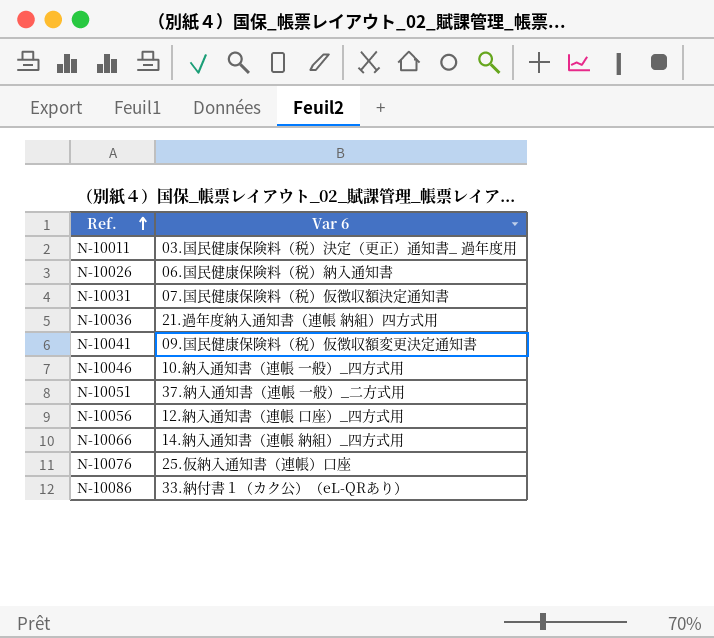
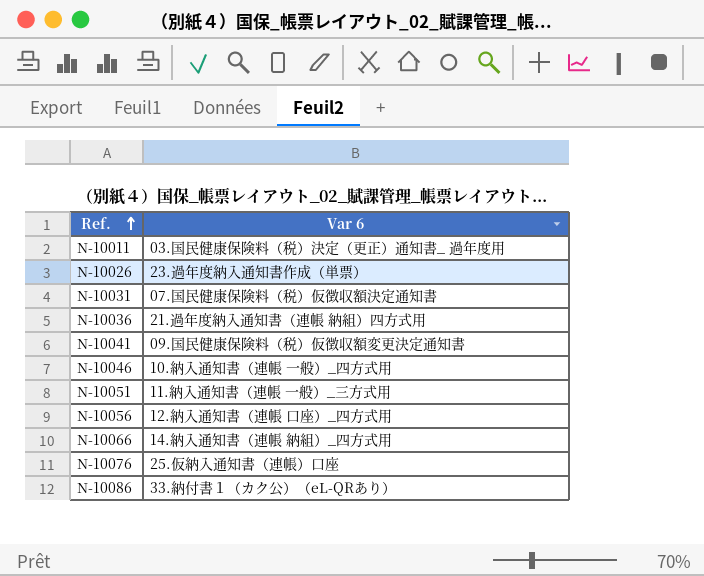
N-10026 | Var 6: 06.国民健康保険料（税）納入通知書 -> 23.過年度納入通知書作成（単票）
N-10051 | Var 6: 37.納入通知書（連帳 一般）_二方式用 -> 11.納入通知書（連帳 一般）_三方式用

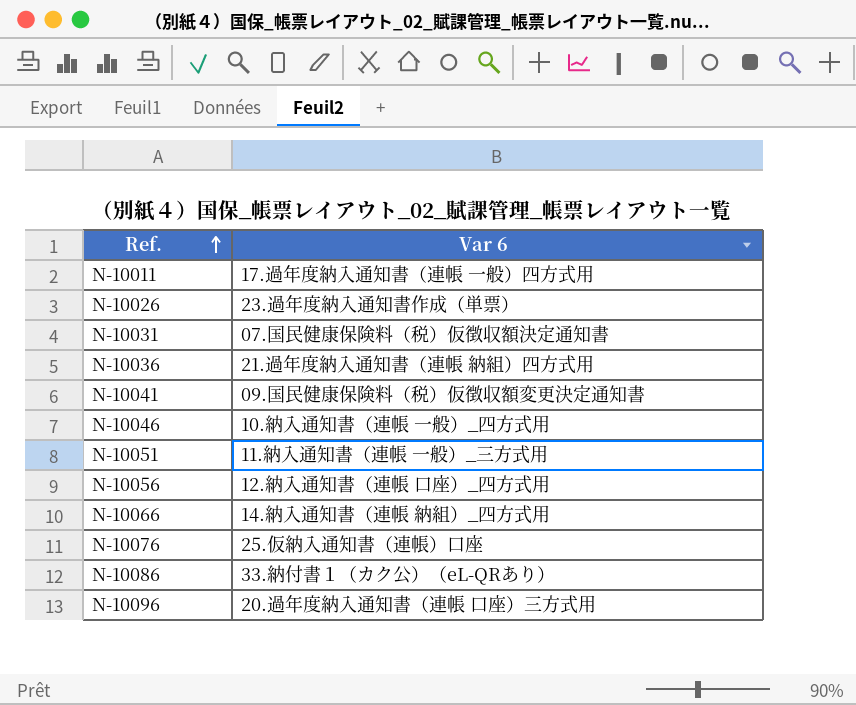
N-10011 | Var 6: 03.国民健康保険料（税）決定（更正）通知書_ 過年度用 -> 17.過年度納入通知書（連帳 一般）四方式用
row N-10096: none -> 20.過年度納入通知書（連帳 口座）三方式用

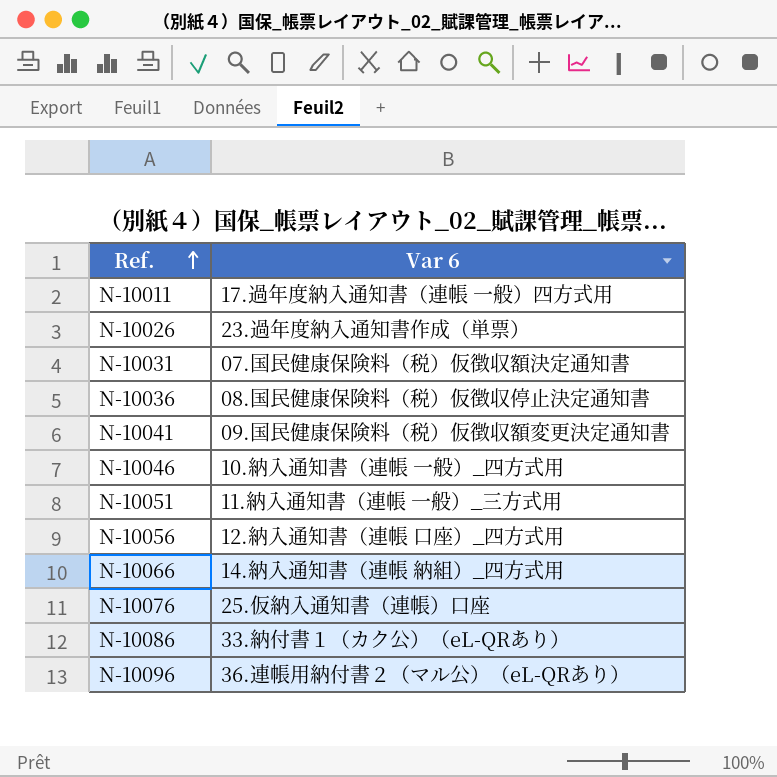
N-10036 | Var 6: 21.過年度納入通知書（連帳 納組）四方式用 -> 08.国民健康保険料（税）仮徴収停止決定通知書
N-10096 | Var 6: 20.過年度納入通知書（連帳 口座）三方式用 -> 36.連帳用納付書２（マル公）（eL-QRあり）

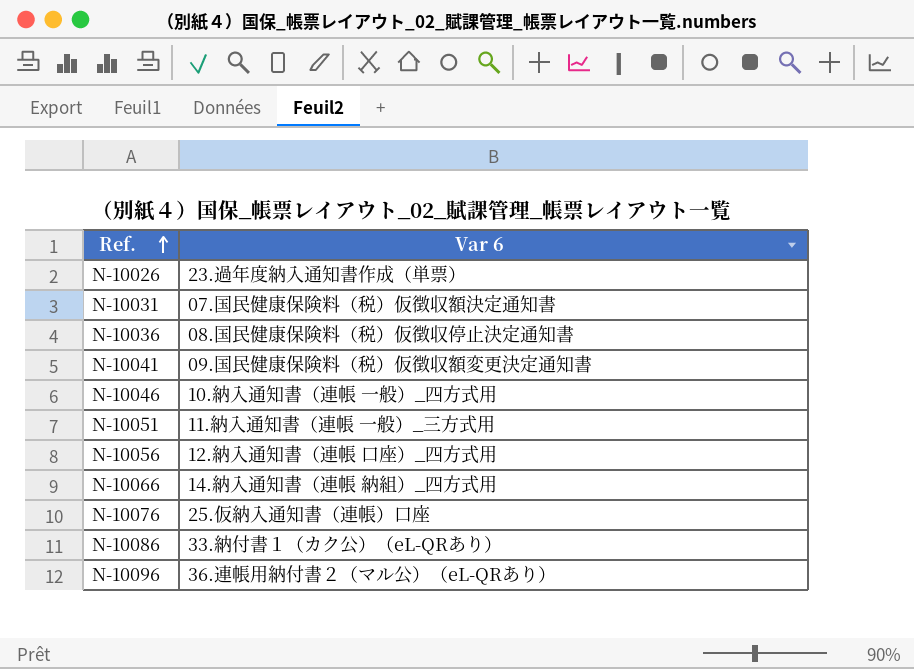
row N-10011: 17.過年度納入通知書（連帳 一般）四方式用 -> none

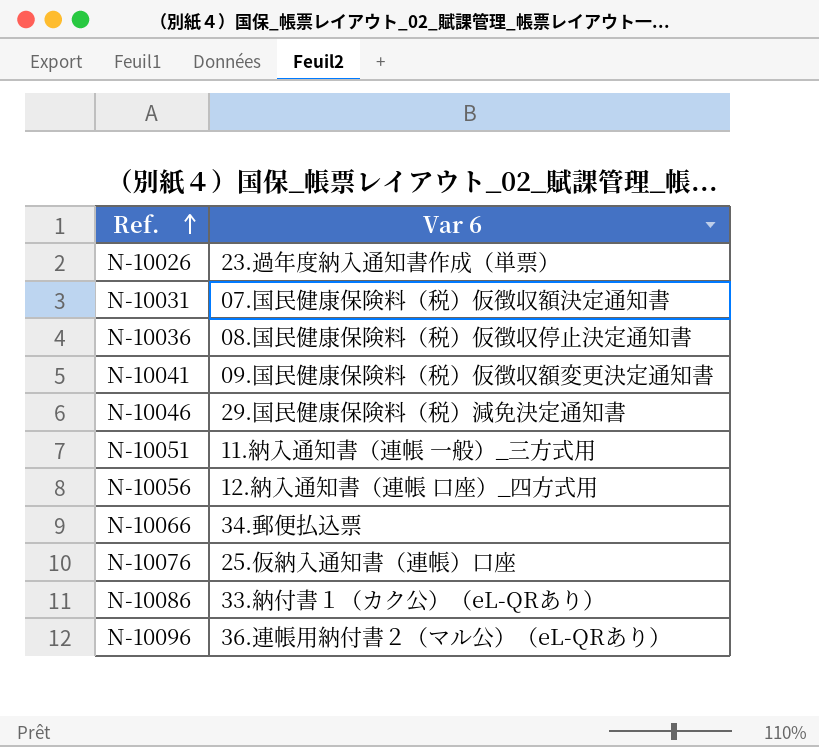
N-10046 | Var 6: 10.納入通知書（連帳 一般）_四方式用 -> 29.国民健康保険料（税）減免決定通知書
N-10066 | Var 6: 14.納入通知書（連帳 納組）_四方式用 -> 34.郵便払込票

